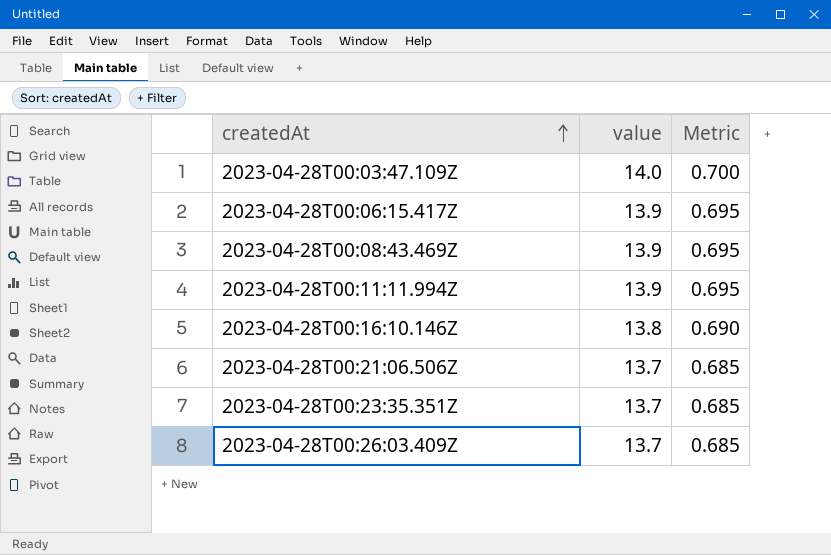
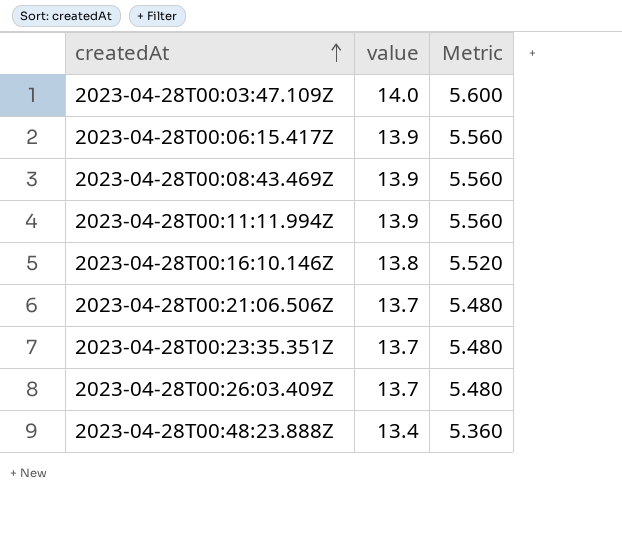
column Metric | formula: [value] * 0.05 -> [value] * 0.4
row 2023-04-28T00:48:23.888Z: none -> 13.4 | 5.360

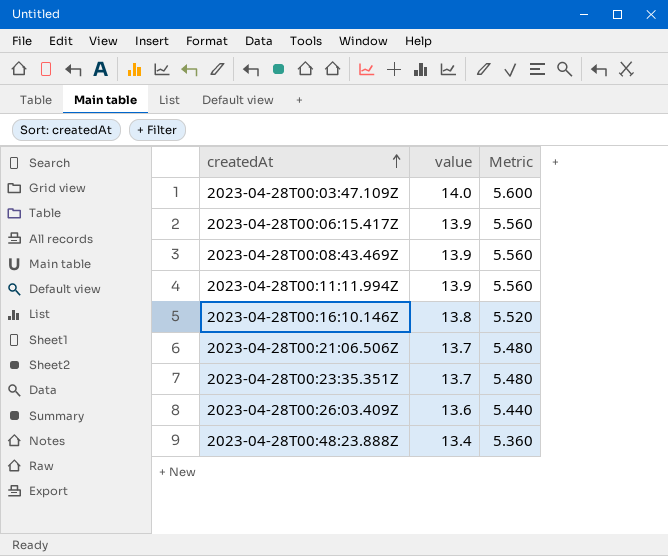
2023-04-28T00:26:03.409Z | value: 13.7 -> 13.6
2023-04-28T00:26:03.409Z | Metric: 5.480 -> 5.440

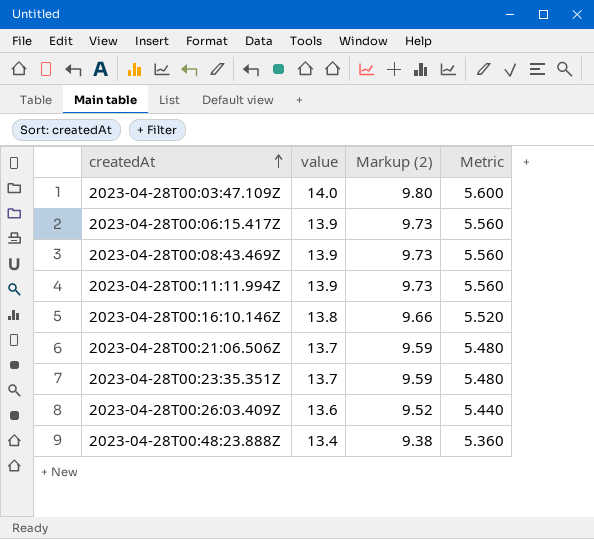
column Markup (2) | formula: none -> [value] * 0.7

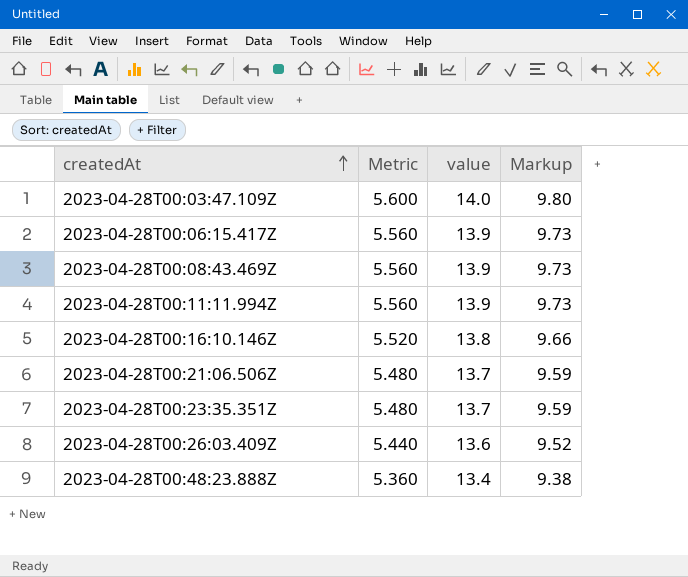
column Metric | position: 4 -> 2
column name: Markup (2) -> Markup

